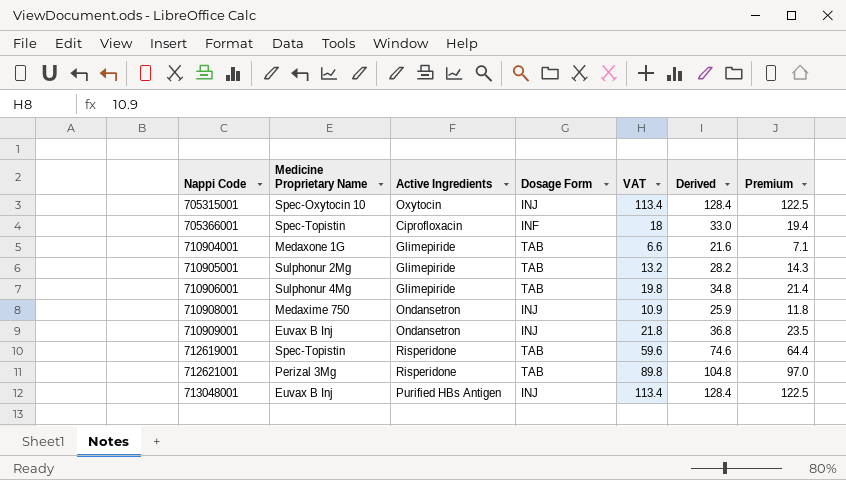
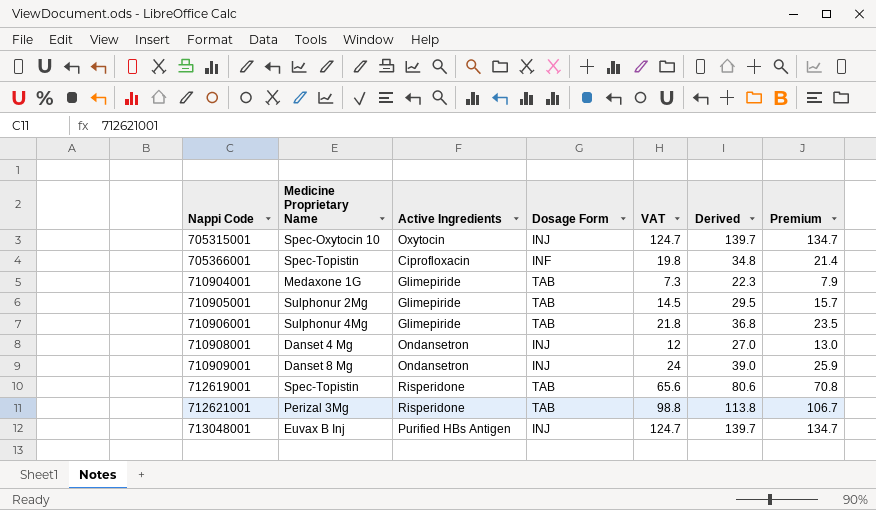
705315001 | VAT: 113.4 -> 124.7
705315001 | Derived: 128.4 -> 139.7
705315001 | Premium: 122.5 -> 134.7
705366001 | VAT: 18 -> 19.8
705366001 | Derived: 33.0 -> 34.8
705366001 | Premium: 19.4 -> 21.4
710904001 | VAT: 6.6 -> 7.3
710904001 | Derived: 21.6 -> 22.3
710904001 | Premium: 7.1 -> 7.9
710905001 | VAT: 13.2 -> 14.5
710905001 | Derived: 28.2 -> 29.5
710905001 | Premium: 14.3 -> 15.7
710906001 | VAT: 19.8 -> 21.8
710906001 | Derived: 34.8 -> 36.8
710906001 | Premium: 21.4 -> 23.5
710908001 | Medicine Proprietary Name: Medaxime 750 -> Danset 4 Mg
710908001 | VAT: 10.9 -> 12
710908001 | Derived: 25.9 -> 27.0
710908001 | Premium: 11.8 -> 13.0
710909001 | Medicine Proprietary Name: Euvax B Inj -> Danset 8 Mg
710909001 | VAT: 21.8 -> 24
710909001 | Derived: 36.8 -> 39.0
710909001 | Premium: 23.5 -> 25.9
712619001 | VAT: 59.6 -> 65.6
712619001 | Derived: 74.6 -> 80.6
712619001 | Premium: 64.4 -> 70.8
712621001 | VAT: 89.8 -> 98.8
712621001 | Derived: 104.8 -> 113.8
712621001 | Premium: 97.0 -> 106.7
713048001 | VAT: 113.4 -> 124.7
713048001 | Derived: 128.4 -> 139.7
713048001 | Premium: 122.5 -> 134.7

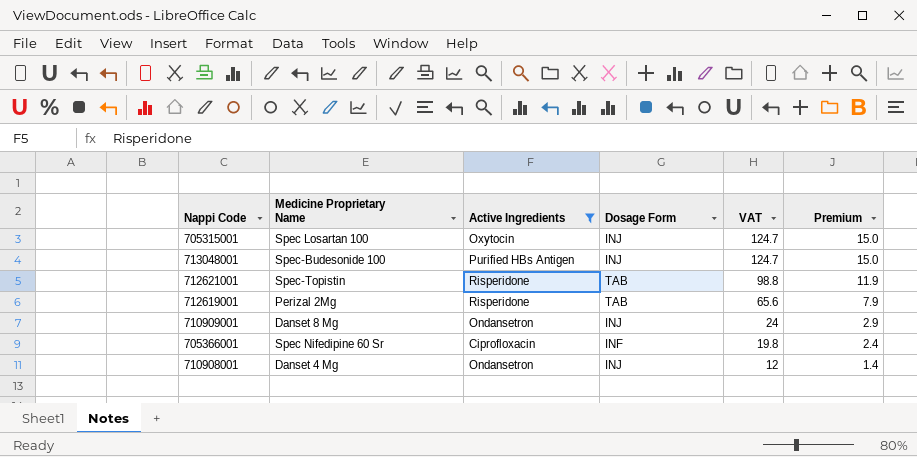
filter: none -> Active Ingredients != Glimepiride
row order: Nappi Code ascending -> VAT descending
column Derived | formula: [VAT] + 15 -> none
column Premium | formula: [VAT] * 1.08 -> [VAT] * 0.12
705315001 | Medicine Proprietary Name: Spec-Oxytocin 10 -> Spec Losartan 100
713048001 | Medicine Proprietary Name: Euvax B Inj -> Spec-Budesonide 100
712621001 | Medicine Proprietary Name: Perizal 3Mg -> Spec-Topistin
712619001 | Medicine Proprietary Name: Spec-Topistin -> Perizal 2Mg
705366001 | Medicine Proprietary Name: Spec-Topistin -> Spec Nifedipine 60 Sr

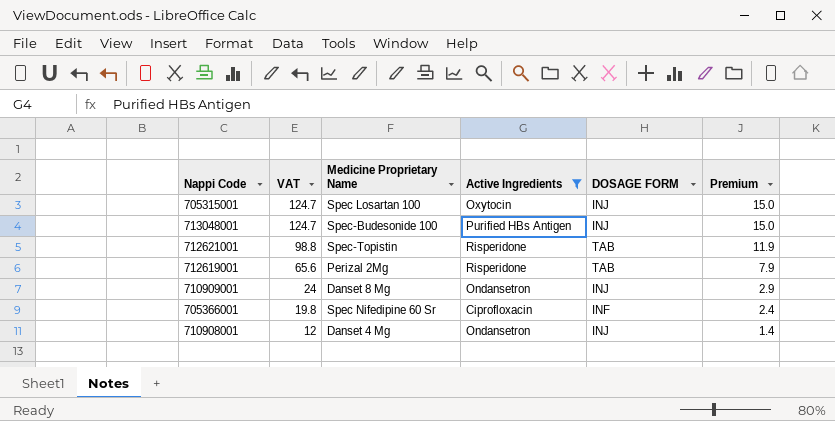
column VAT | position: 5 -> 2
column name: Dosage Form -> DOSAGE FORM

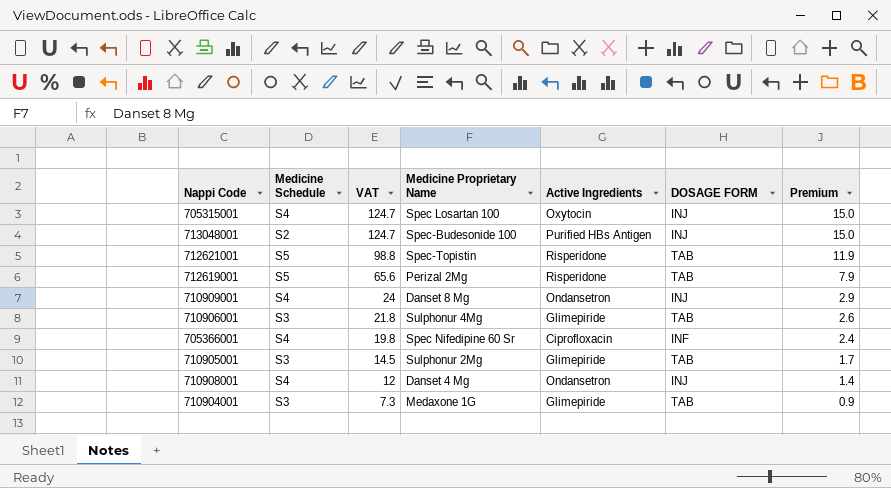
filter: Active Ingredients != Glimepiride -> none
column Medicine Schedule | position: none -> 2

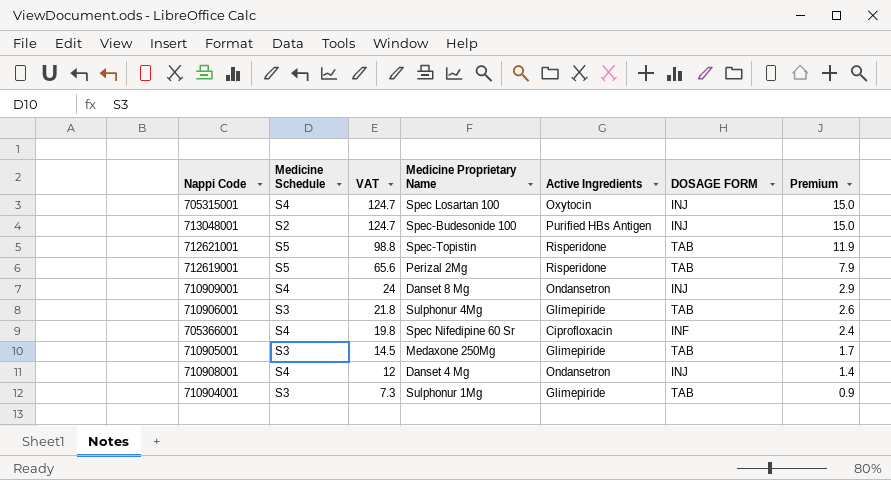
710905001 | Medicine Proprietary Name: Sulphonur 2Mg -> Medaxone 250Mg
710904001 | Medicine Proprietary Name: Medaxone 1G -> Sulphonur 1Mg

